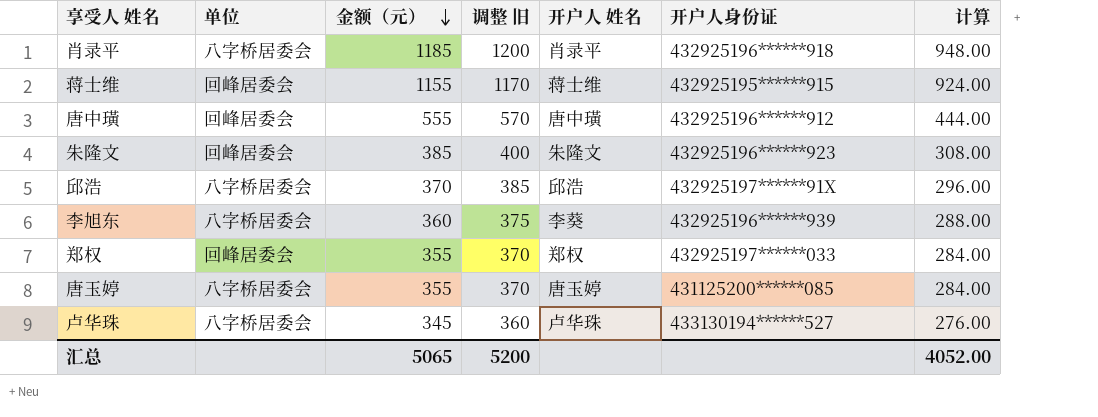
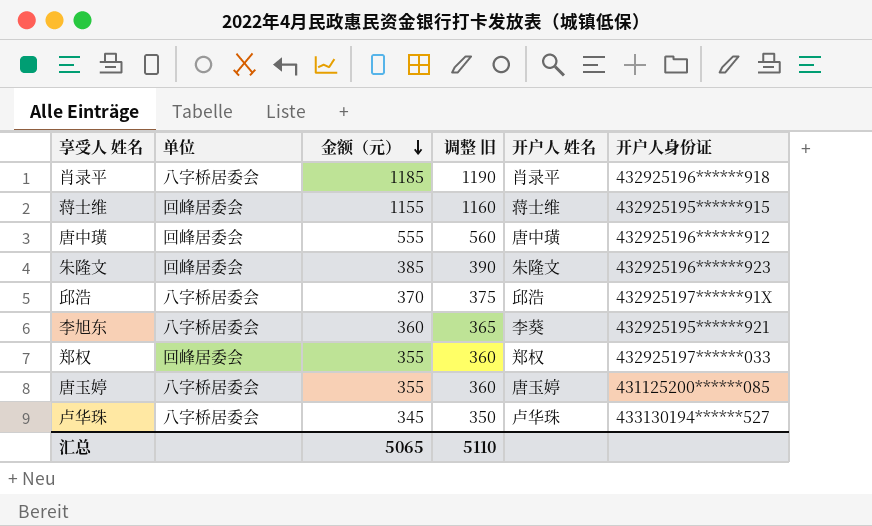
column 计算 | formula: [金额（元）] * 0.8 -> none
column 调整 旧 | formula: [金额（元）] + 15 -> [金额（元）] + 5
李旭东 | 开户人身份证: 432925196******939 -> 432925195******921
汇总 | 调整 旧: 5200 -> 5110

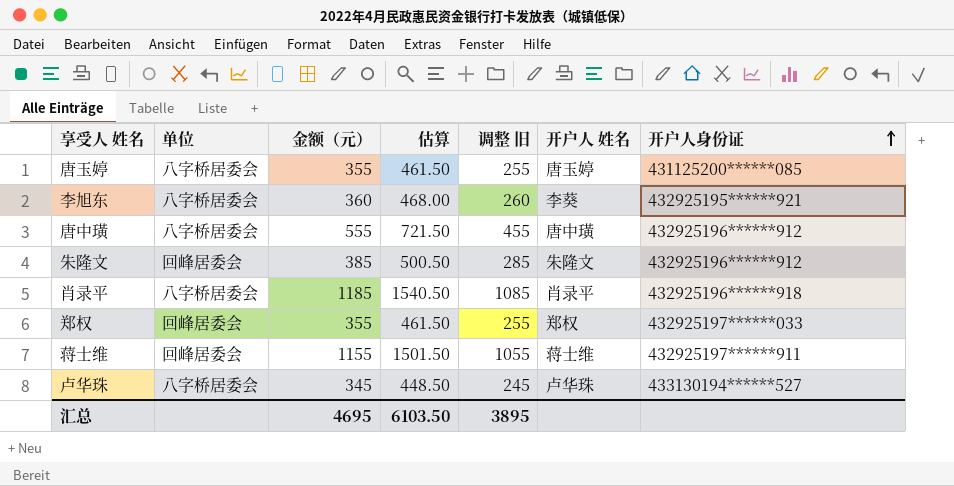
row order: 金额（元） descending -> 开户人身份证 ascending
column 估算 | formula: none -> [金额（元）] * 1.3
column 调整 旧 | formula: [金额（元）] + 5 -> [金额（元）] - 100
row 邱浩: 八字桥居委会 | 370 | 375 | 邱浩 | 432925197******91X -> none
唐中璜 | 单位: 回峰居委会 -> 八字桥居委会
朱隆文 | 开户人身份证: 432925196******923 -> 432925196******912
蒋士维 | 开户人身份证: 432925195******915 -> 432925197******911
汇总 | 金额（元）: 5065 -> 4695
汇总 | 调整 旧: 5110 -> 3895

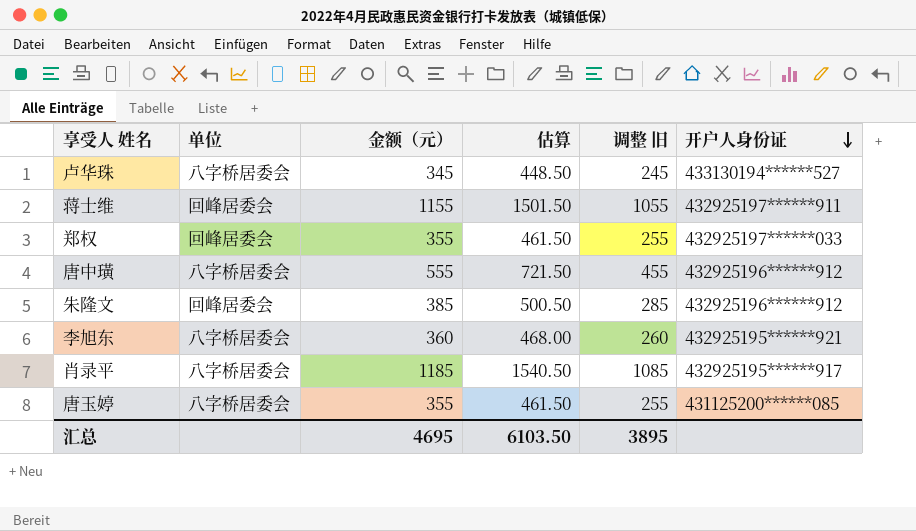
row order: 开户人身份证 ascending -> 开户人身份证 descending
column 开户人 姓名 | position: 6 -> none
肖录平 | 开户人身份证: 432925196******918 -> 432925195******917

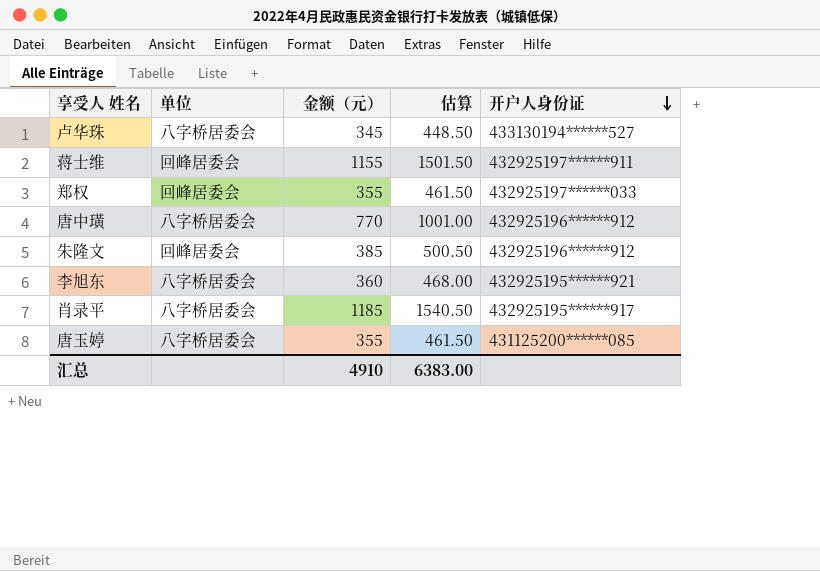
column 调整 旧 | formula: [金额（元）] - 100 -> none
唐中璜 | 金额（元）: 555 -> 770
唐中璜 | 估算: 721.50 -> 1001.00
汇总 | 金额（元）: 4695 -> 4910
汇总 | 估算: 6103.50 -> 6383.00

